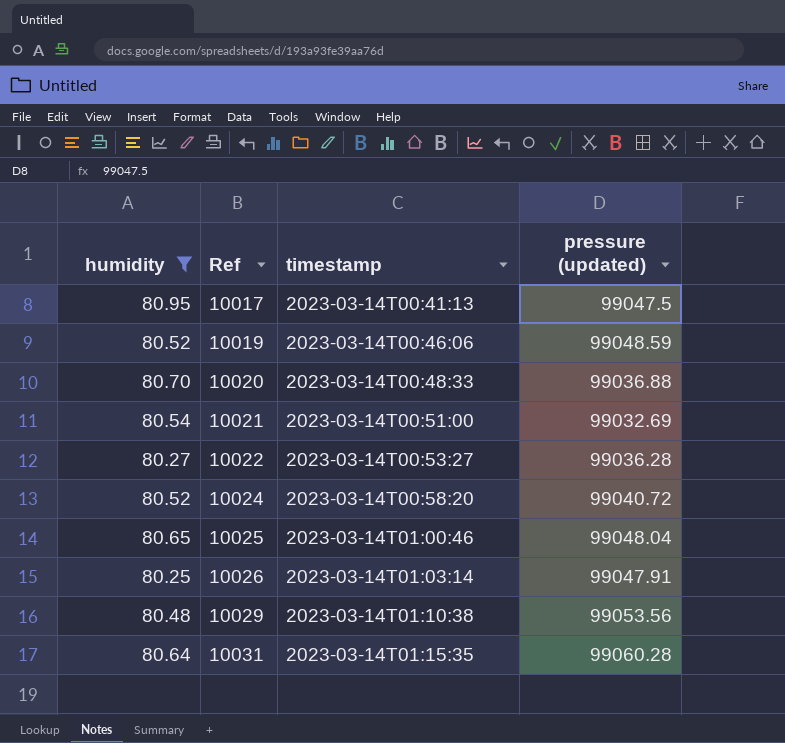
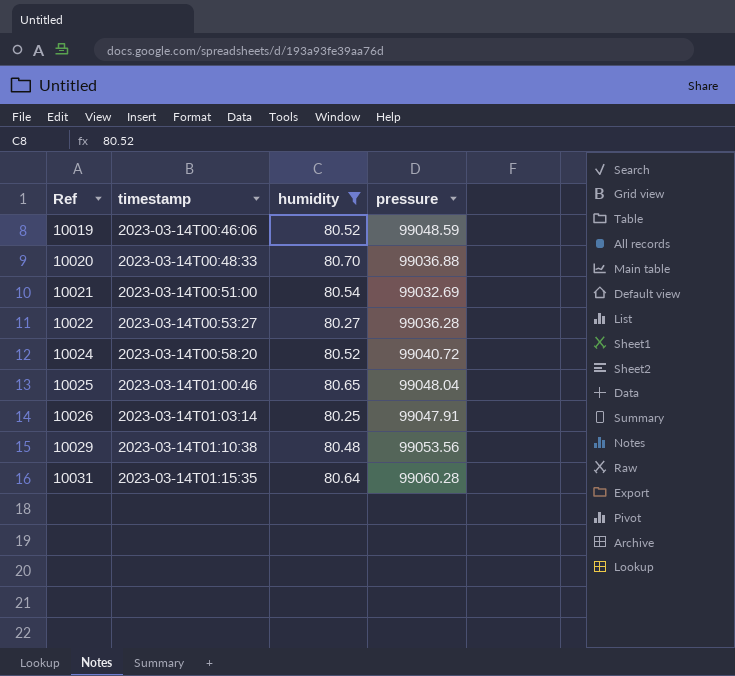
column humidity | position: 1 -> 3
column name: pressure (updated) -> pressure
row 10017: 80.95 | 2023-03-14T00:41:13 | 99047.5 -> none

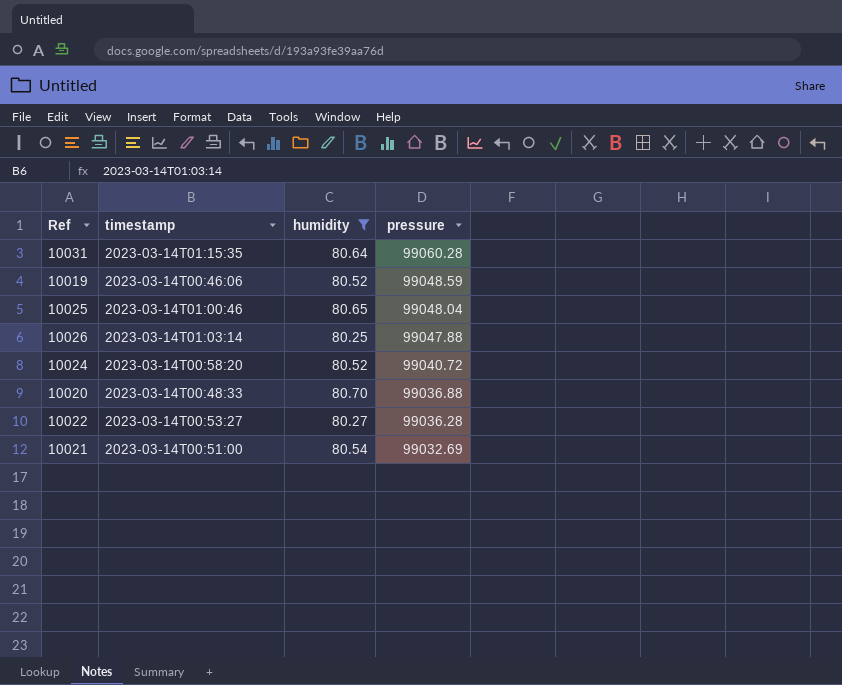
row order: Ref ascending -> pressure descending
row 10029: 2023-03-14T01:10:38 | 80.48 | 99053.56 -> none
10026 | pressure: 99047.91 -> 99047.88

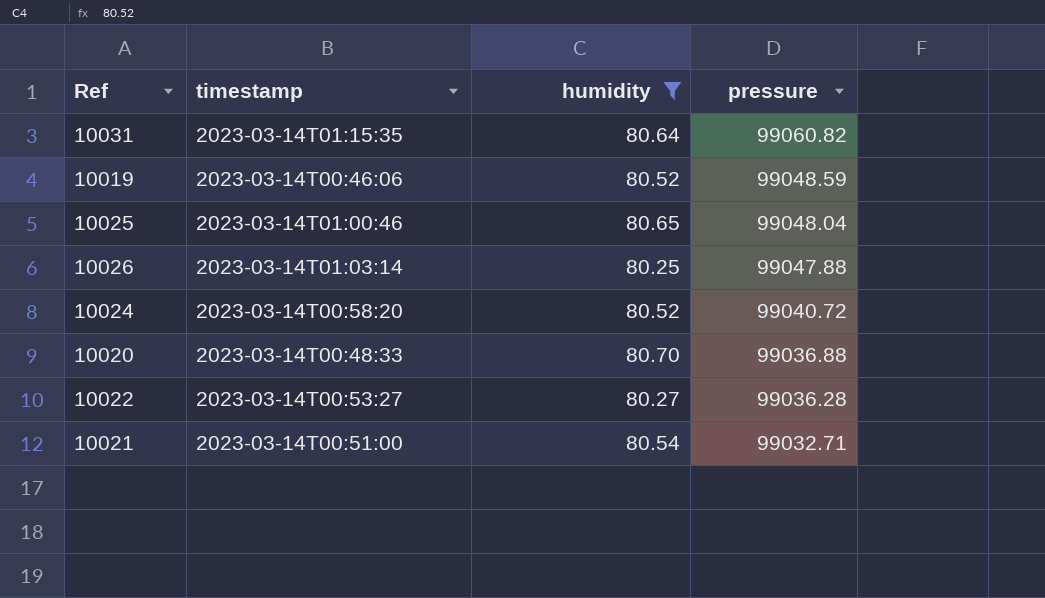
10031 | pressure: 99060.28 -> 99060.82
10021 | pressure: 99032.69 -> 99032.71

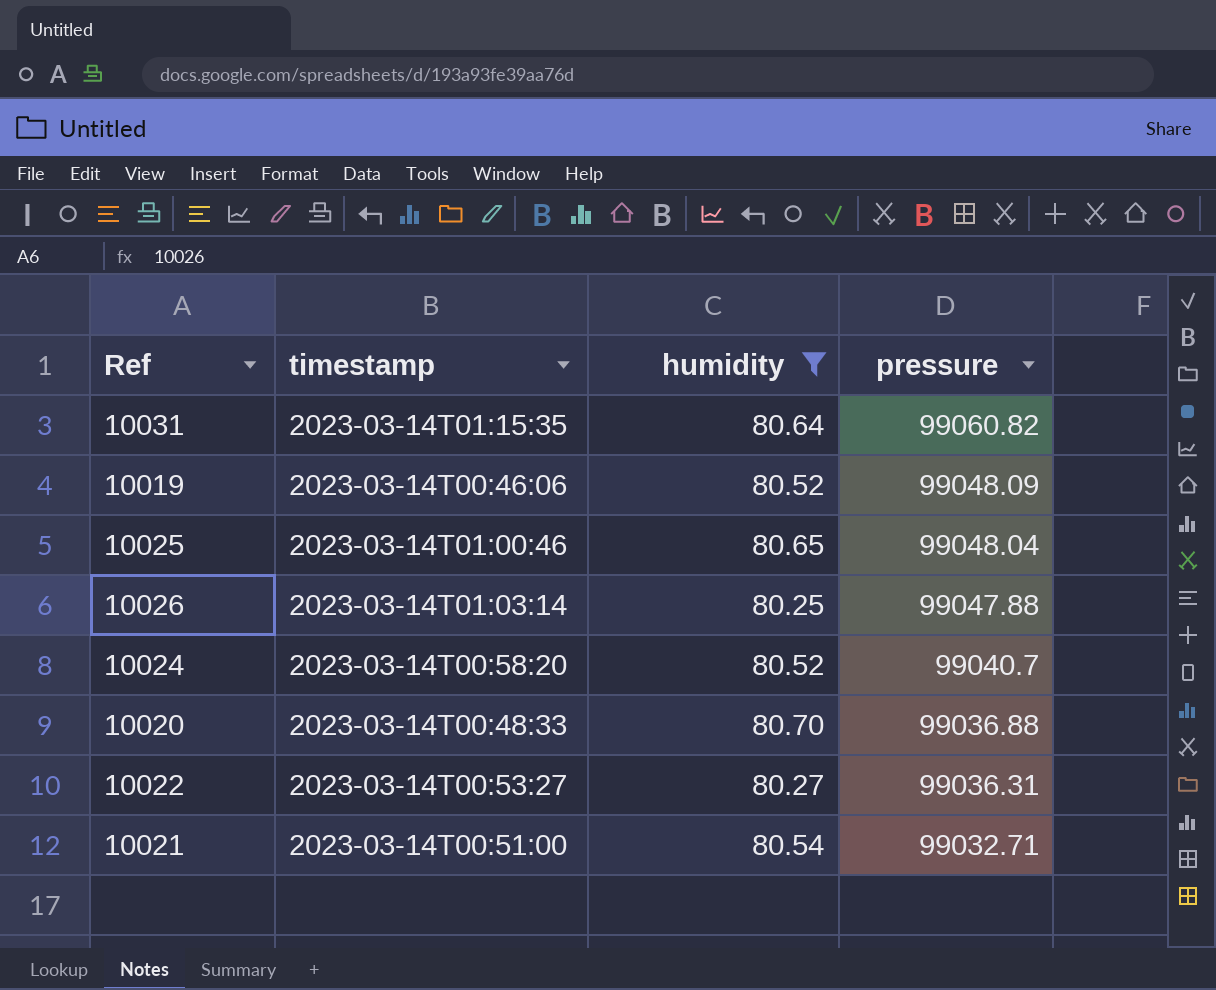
10019 | pressure: 99048.59 -> 99048.09
10024 | pressure: 99040.72 -> 99040.7
10022 | pressure: 99036.28 -> 99036.31

